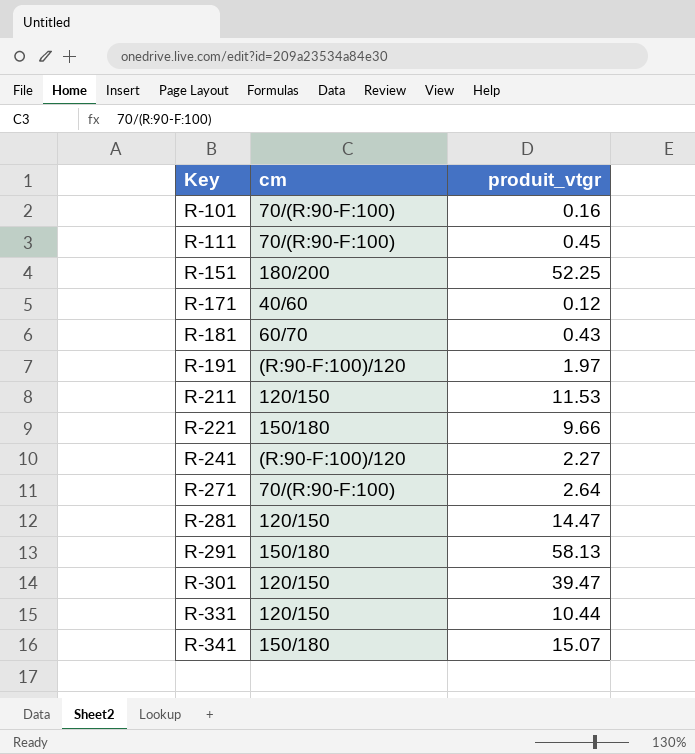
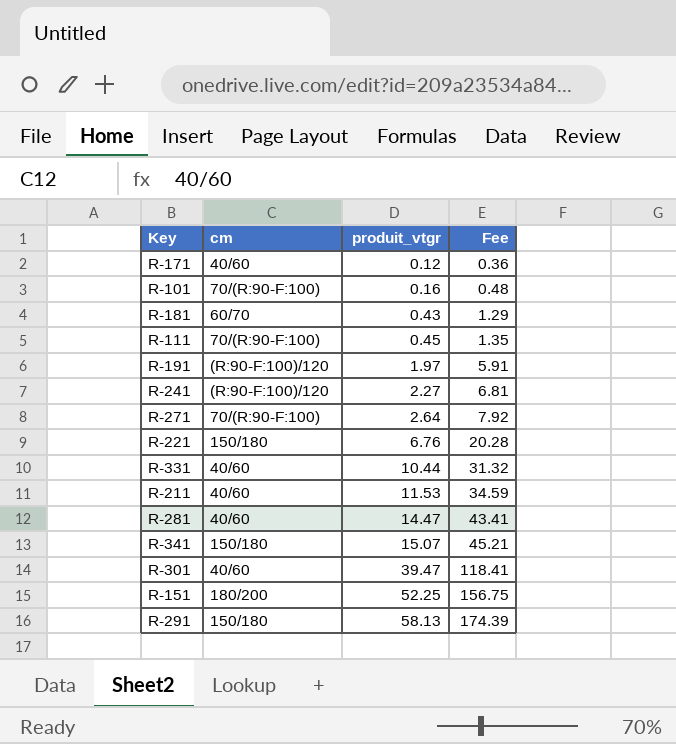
row order: Key ascending -> produit_vtgr ascending
column Fee | formula: none -> [produit_vtgr] * 3
R-221 | produit_vtgr: 9.66 -> 6.76
R-331 | cm: 120/150 -> 40/60
R-211 | cm: 120/150 -> 40/60
R-281 | cm: 120/150 -> 40/60
R-301 | cm: 120/150 -> 40/60

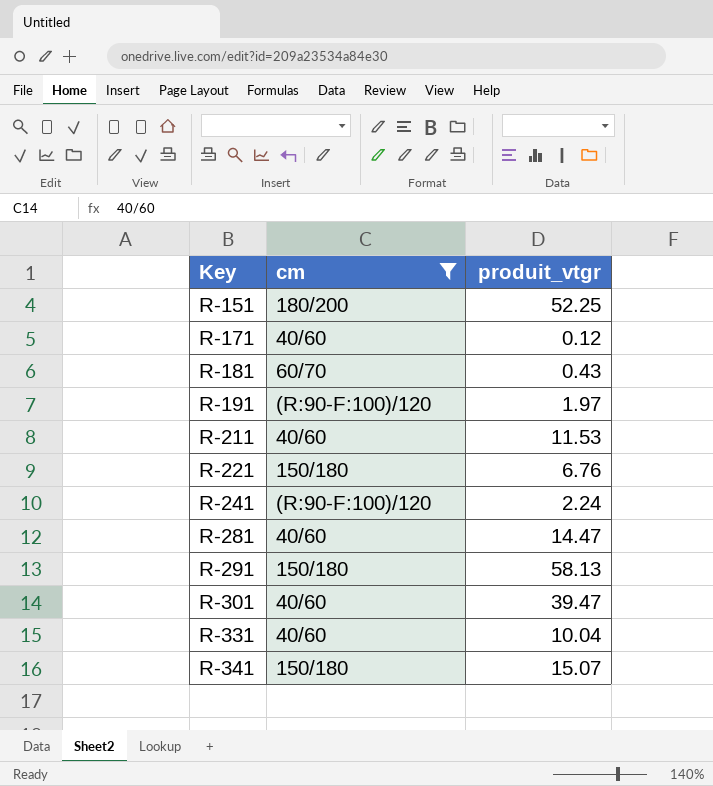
filter: none -> cm != 70/(R:90-F:100)
row order: produit_vtgr ascending -> Key ascending
column Fee | formula: [produit_vtgr] * 3 -> none
R-241 | produit_vtgr: 2.27 -> 2.24
R-331 | produit_vtgr: 10.44 -> 10.04

